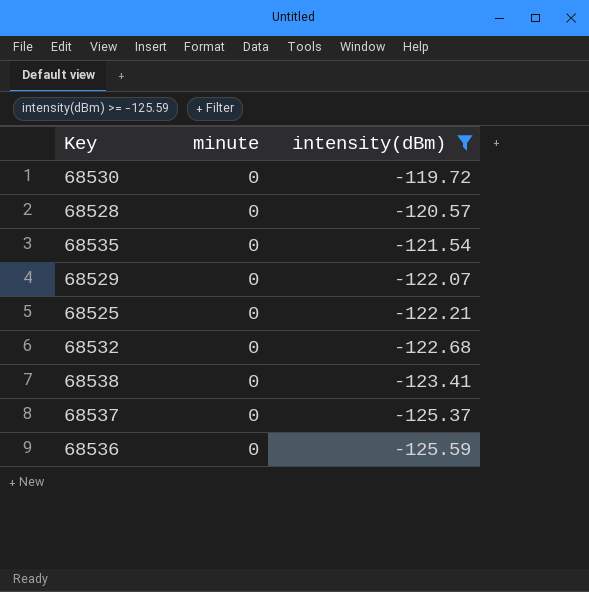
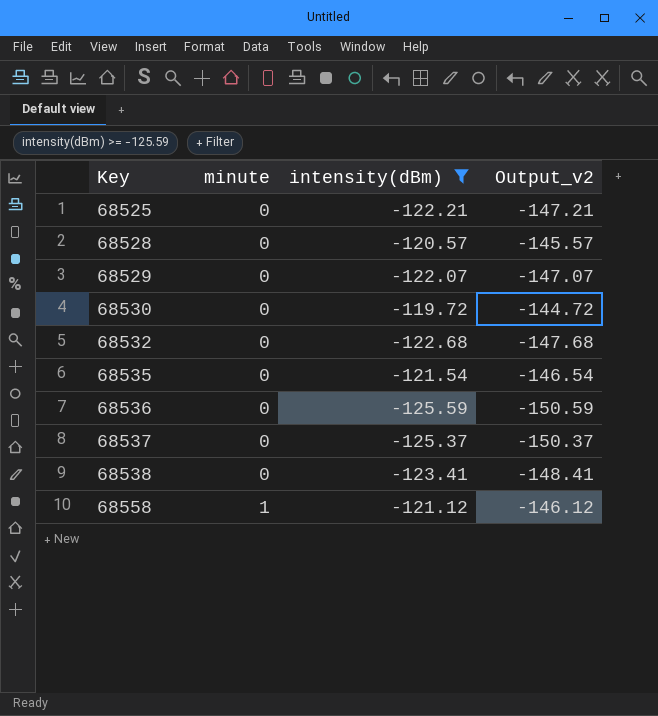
row order: intensity(dBm) descending -> Key ascending
column Output_v2 | formula: none -> [intensity(dBm)] - 25
row 68558: none -> 1 | -121.12 | -146.12

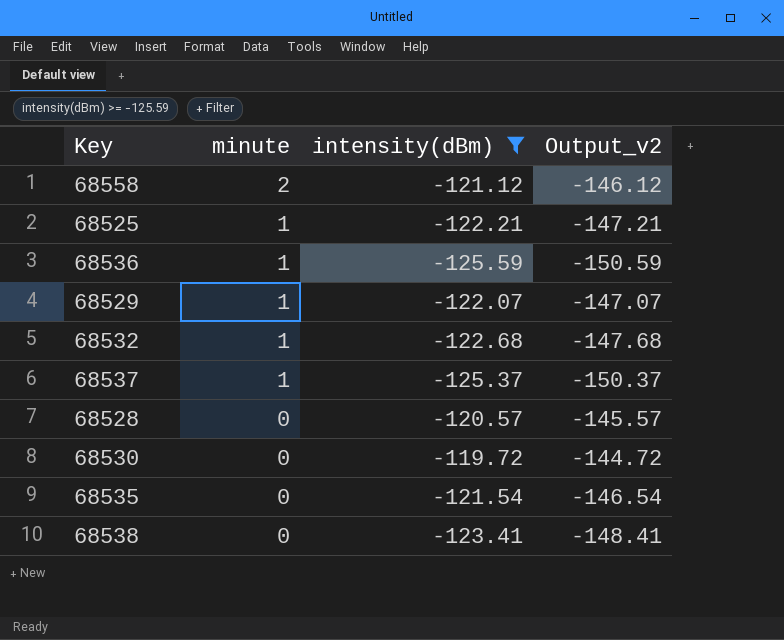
row order: Key ascending -> minute descending
68558 | minute: 1 -> 2
68525 | minute: 0 -> 1
68536 | minute: 0 -> 1
68529 | minute: 0 -> 1
68532 | minute: 0 -> 1
68537 | minute: 0 -> 1

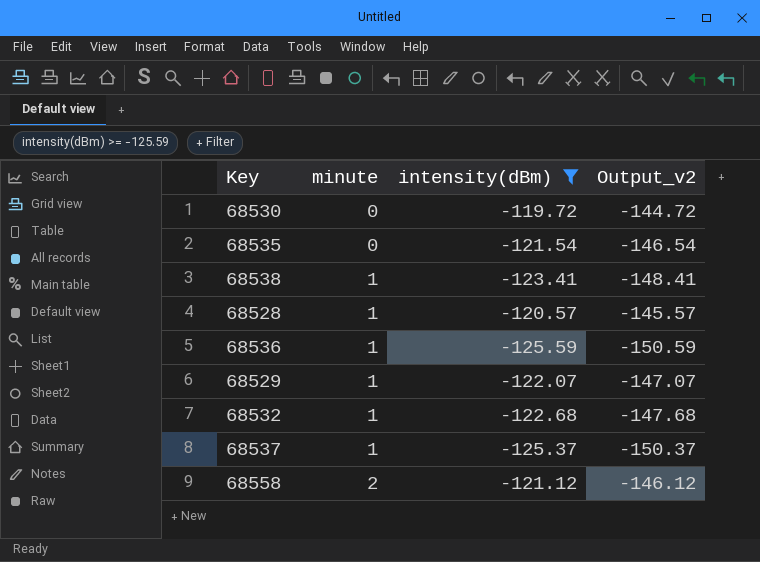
row order: minute descending -> minute ascending
row 68525: 1 | -122.21 | -147.21 -> none
68538 | minute: 0 -> 1
68528 | minute: 0 -> 1

